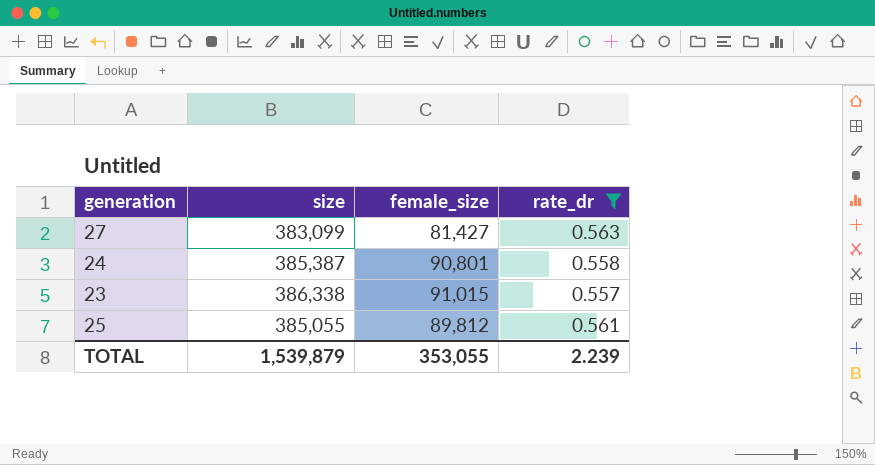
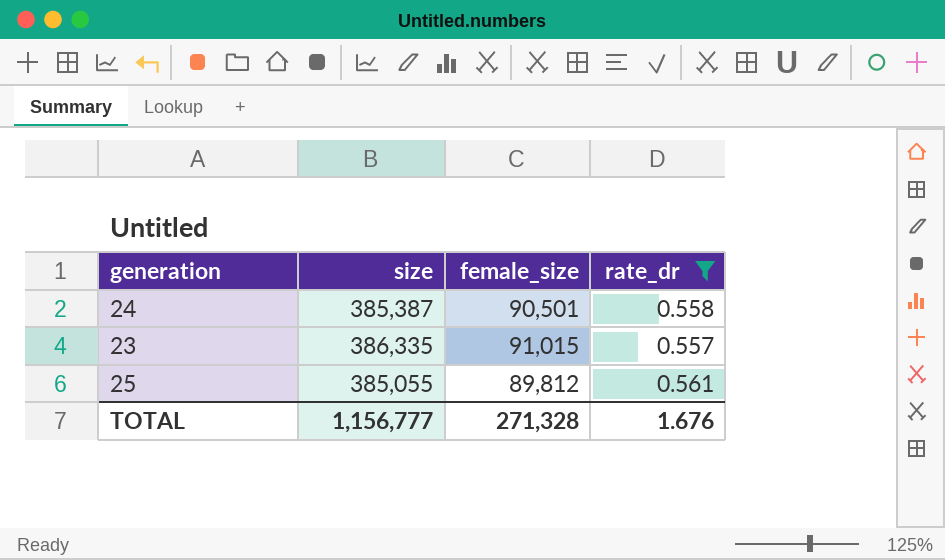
row 27: 383,099 | 81,427 | 0.563 -> none
24 | female_size: 90,801 -> 90,501
23 | size: 386,338 -> 386,335
TOTAL | size: 1,539,879 -> 1,156,777
TOTAL | female_size: 353,055 -> 271,328
TOTAL | rate_dr: 2.239 -> 1.676

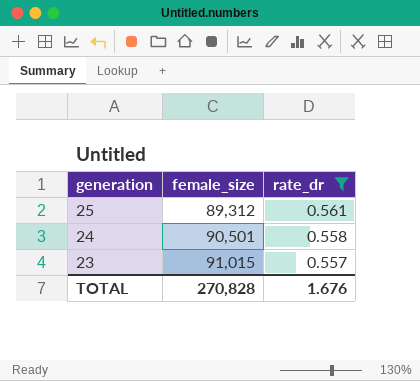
row order: none -> generation descending
column size | position: 2 -> none
25 | female_size: 89,812 -> 89,312
TOTAL | female_size: 271,328 -> 270,828

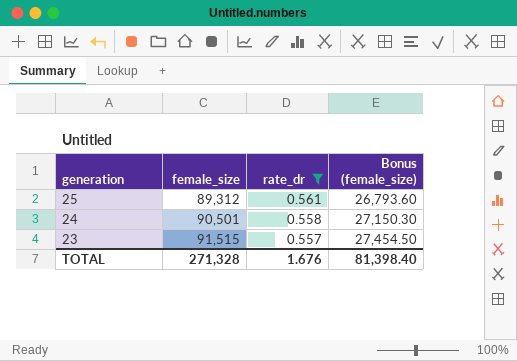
column Bonus (female_size) | formula: none -> [female_size] * 0.3
23 | female_size: 91,015 -> 91,515
TOTAL | female_size: 270,828 -> 271,328

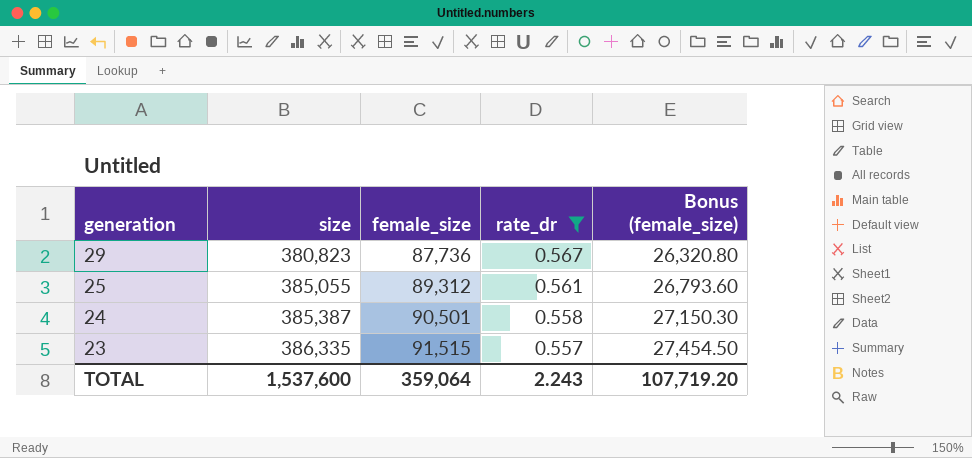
column size | position: none -> 2
row 29: none -> 380,823 | 87,736 | 0.567 | 26,320.80
TOTAL | female_size: 271,328 -> 359,064
TOTAL | rate_dr: 1.676 -> 2.243
TOTAL | Bonus (female_size): 81,398.40 -> 107,719.20

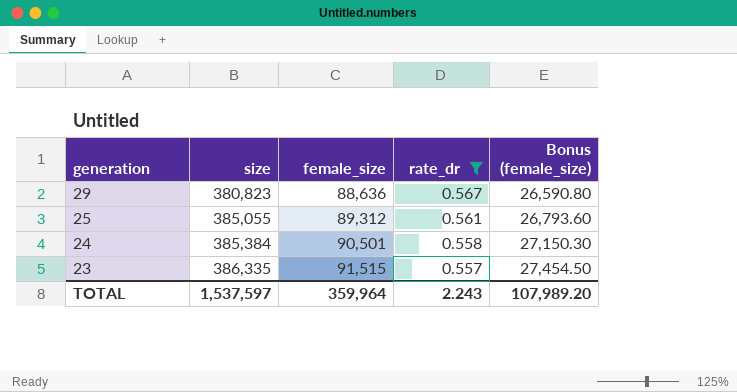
29 | female_size: 87,736 -> 88,636
29 | Bonus (female_size): 26,320.80 -> 26,590.80
24 | size: 385,387 -> 385,384
TOTAL | size: 1,537,600 -> 1,537,597
TOTAL | female_size: 359,064 -> 359,964
TOTAL | Bonus (female_size): 107,719.20 -> 107,989.20

